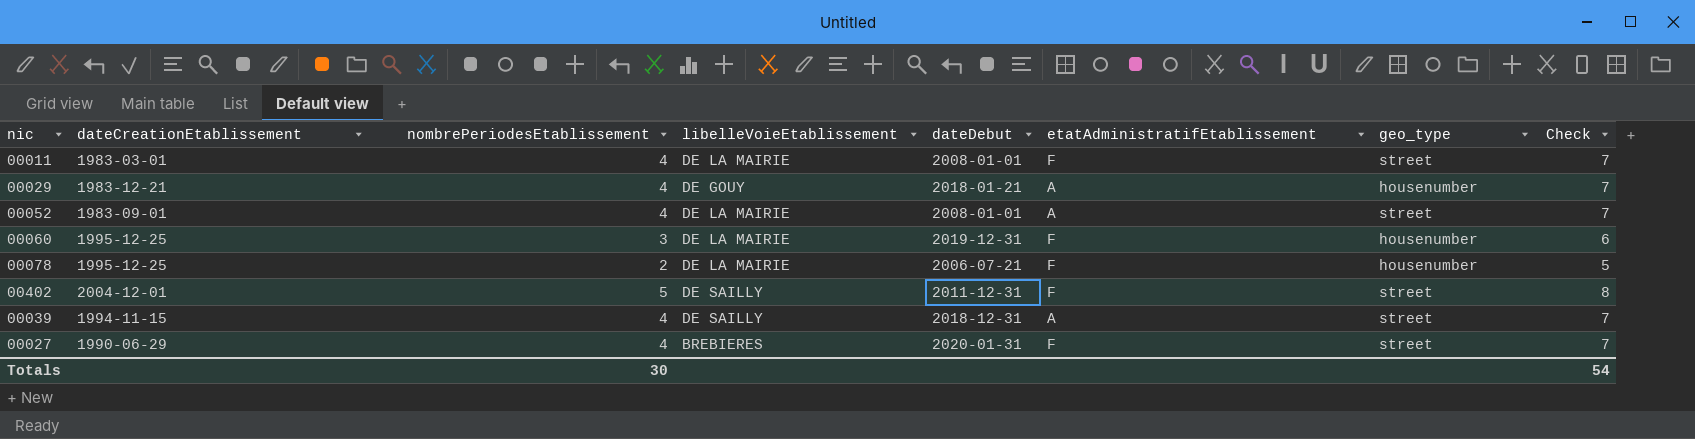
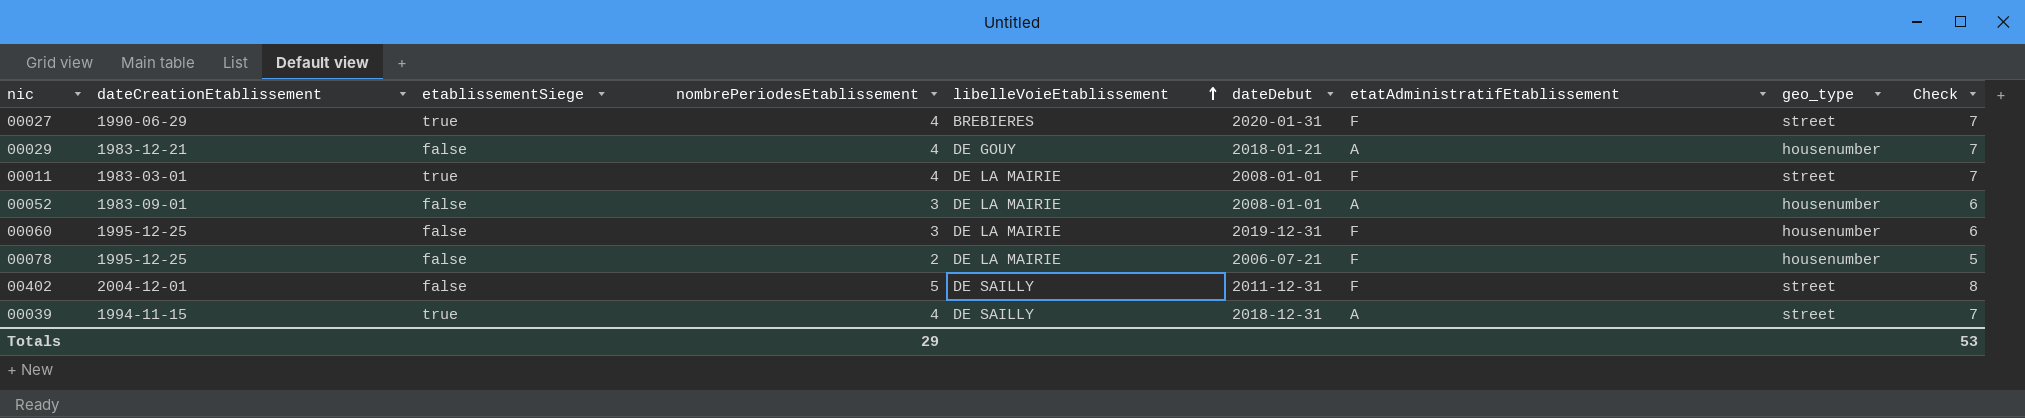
row order: none -> libelleVoieEtablissement ascending
column etablissementSiege | position: none -> 3
00052 | nombrePeriodesEtablissement: 4 -> 3
00052 | geo_type: street -> housenumber
00052 | Check: 7 -> 6
Totals | nombrePeriodesEtablissement: 30 -> 29
Totals | Check: 54 -> 53

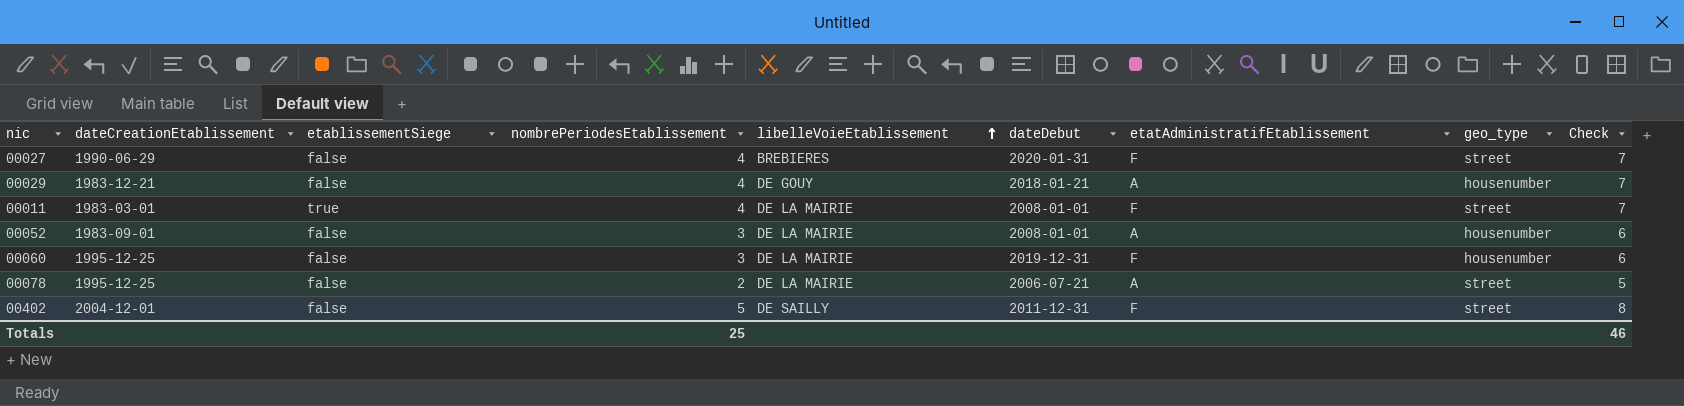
row 00039: 1994-11-15 | true | 4 | DE SAILLY | 2018-12-31 | A | street | 7 -> none
00027 | etablissementSiege: true -> false
00078 | etatAdministratifEtablissement: F -> A
00078 | geo_type: housenumber -> street
Totals | nombrePeriodesEtablissement: 29 -> 25
Totals | Check: 53 -> 46

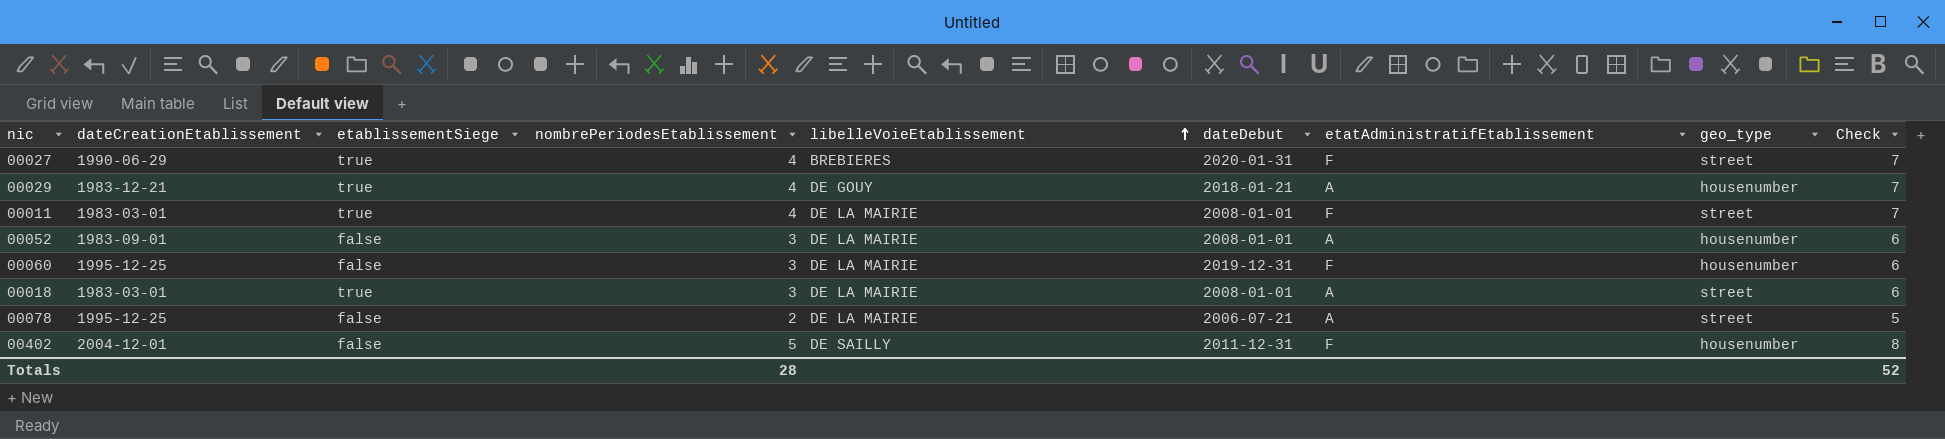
00027 | etablissementSiege: false -> true
00029 | etablissementSiege: false -> true
row 00018: none -> 1983-03-01 | true | 3 | DE LA MAIRIE | 2008-01-01 | A | street | 6
00402 | geo_type: street -> housenumber
Totals | nombrePeriodesEtablissement: 25 -> 28
Totals | Check: 46 -> 52

